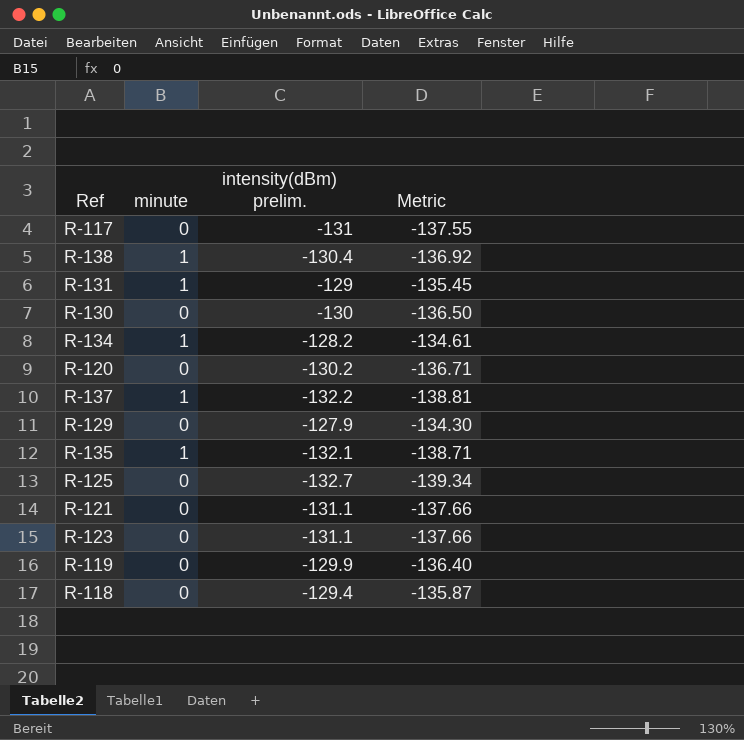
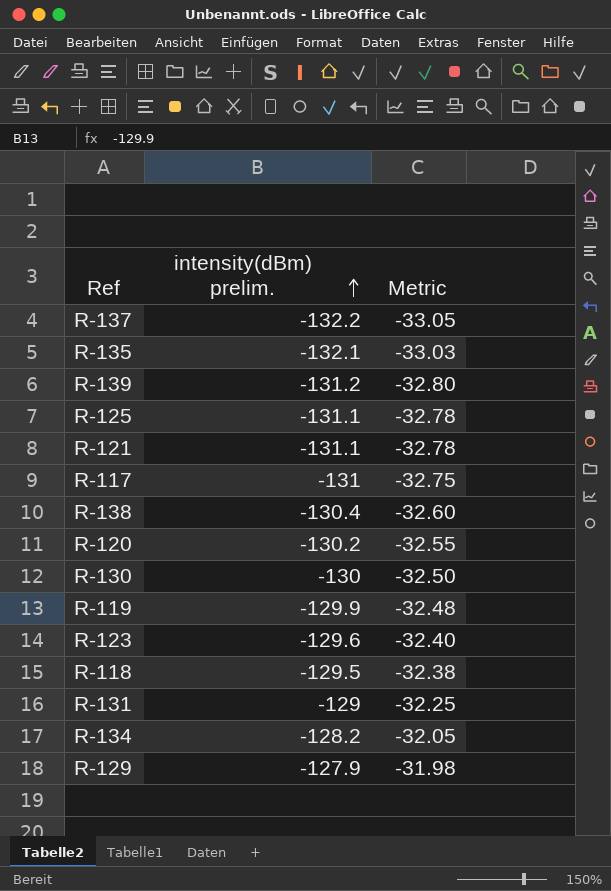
row order: none -> intensity(dBm) prelim. ascending
column minute | position: 2 -> none
column Metric | formula: [intensity(dBm) prelim.] * 1.05 -> [intensity(dBm) prelim.] * 0.25
row R-139: none -> -131.2 | -32.80
R-125 | intensity(dBm) prelim.: -132.7 -> -131.1
R-123 | intensity(dBm) prelim.: -131.1 -> -129.6
R-118 | intensity(dBm) prelim.: -129.4 -> -129.5

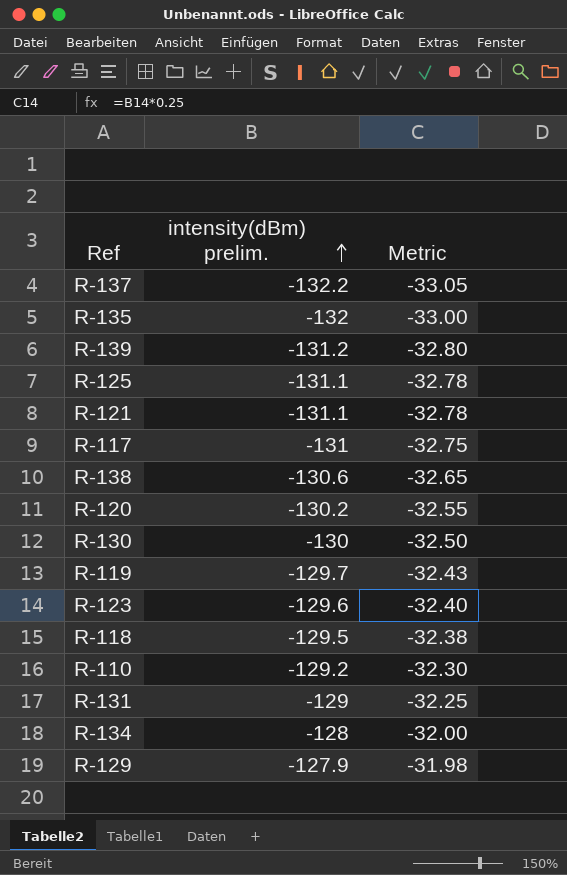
R-135 | intensity(dBm) prelim.: -132.1 -> -132
R-135 | Metric: -33.03 -> -33.00
R-138 | intensity(dBm) prelim.: -130.4 -> -130.6
R-138 | Metric: -32.60 -> -32.65
R-119 | intensity(dBm) prelim.: -129.9 -> -129.7
R-119 | Metric: -32.48 -> -32.43
row R-110: none -> -129.2 | -32.30
R-134 | intensity(dBm) prelim.: -128.2 -> -128
R-134 | Metric: -32.05 -> -32.00

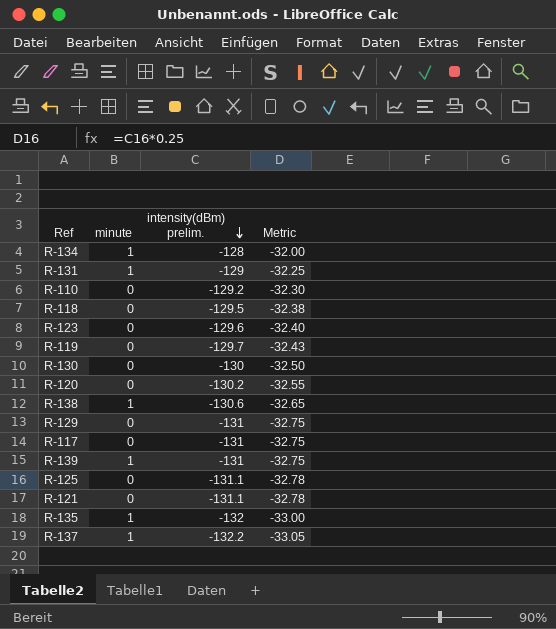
row order: intensity(dBm) prelim. ascending -> intensity(dBm) prelim. descending
column minute | position: none -> 2
R-129 | intensity(dBm) prelim.: -127.9 -> -131
R-129 | Metric: -31.98 -> -32.75
R-139 | intensity(dBm) prelim.: -131.2 -> -131
R-139 | Metric: -32.80 -> -32.75

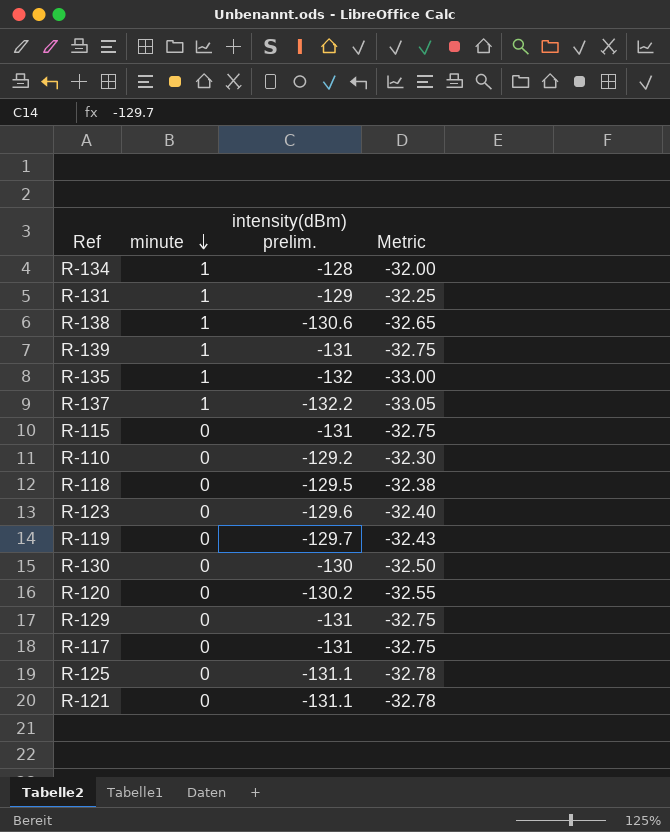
row order: intensity(dBm) prelim. descending -> minute descending
row R-115: none -> 0 | -131 | -32.75

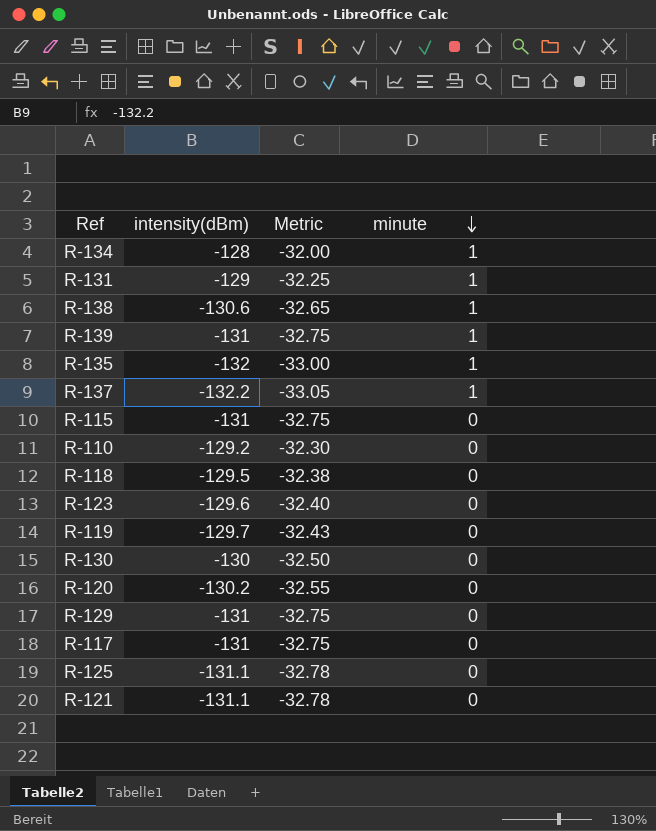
column name: intensity(dBm) prelim. -> intensity(dBm)
column minute | position: 2 -> 4

